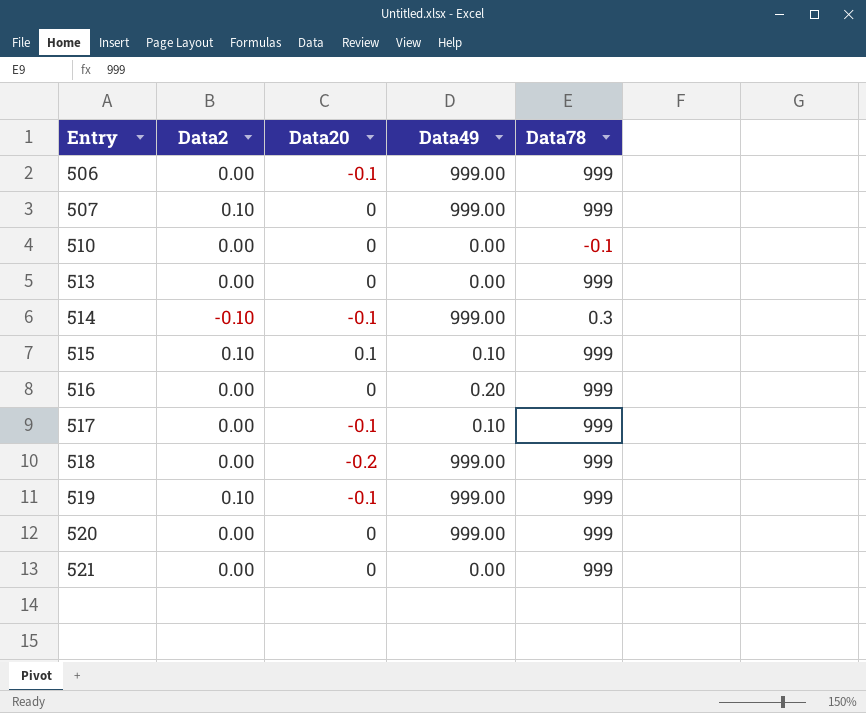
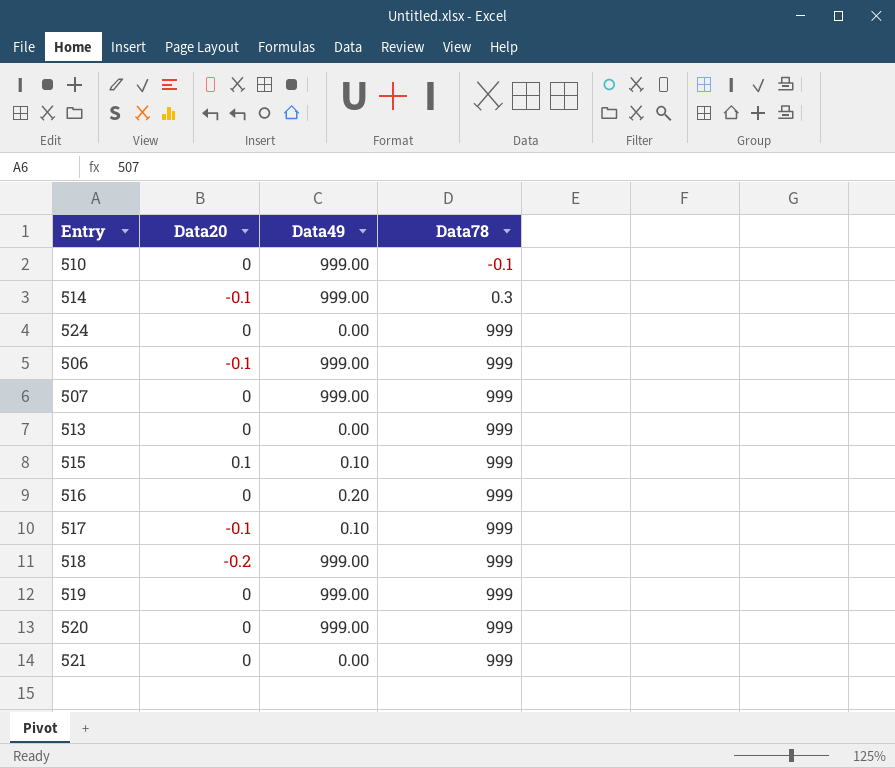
row order: Entry ascending -> Data78 ascending
column Data2 | position: 2 -> none
510 | Data49: 0.00 -> 999.00
row 524: none -> 0 | 0.00 | 999
519 | Data20: -0.1 -> 0

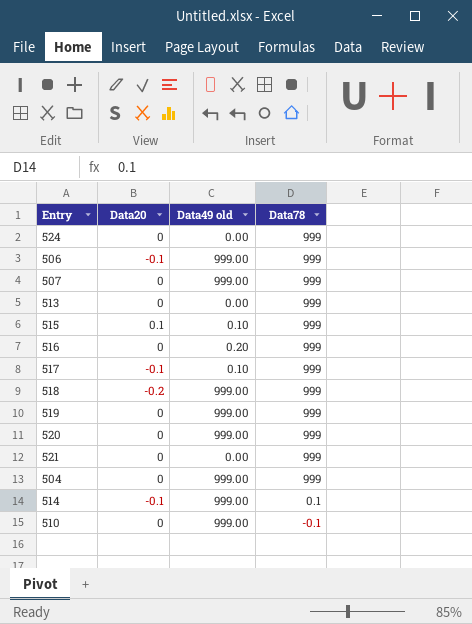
row order: Data78 ascending -> Data78 descending
column name: Data49 -> Data49 old
row 504: none -> 0 | 999.00 | 999
514 | Data78: 0.3 -> 0.1

